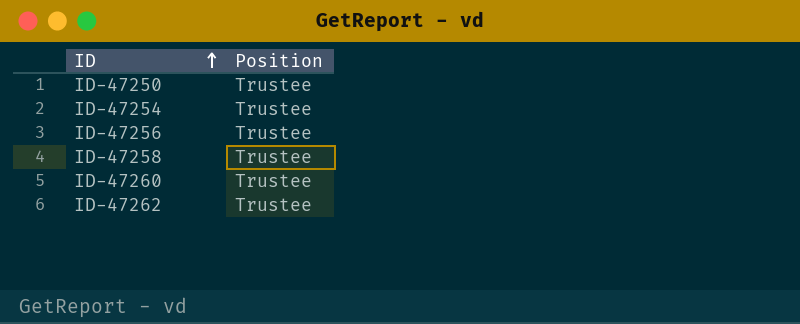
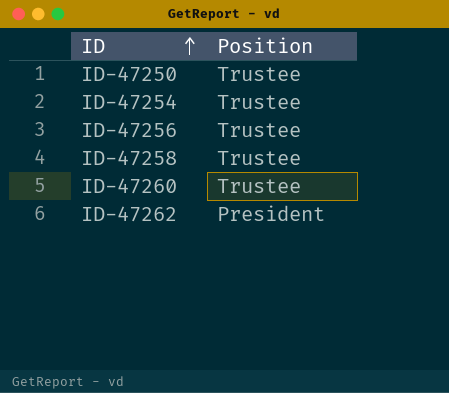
ID-47262 | Position: Trustee -> President

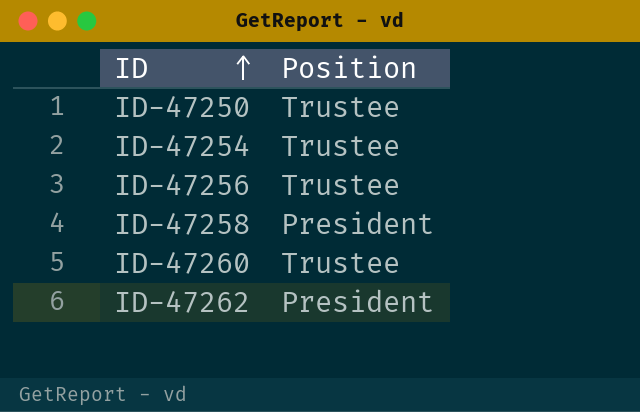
ID-47258 | Position: Trustee -> President

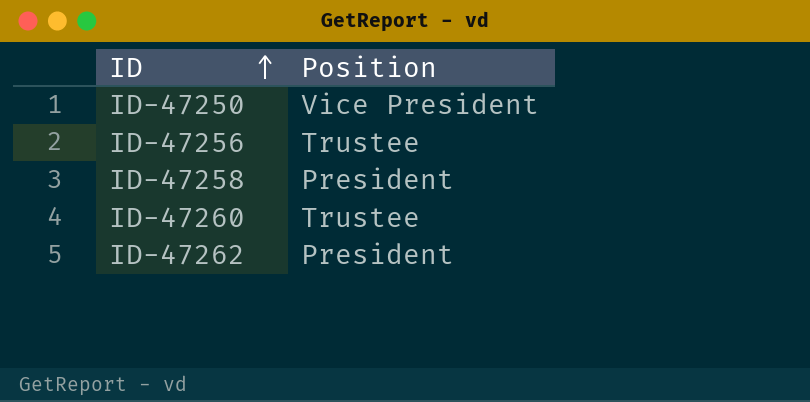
row ID-47254: Trustee -> none
ID-47250 | Position: Trustee -> Vice President

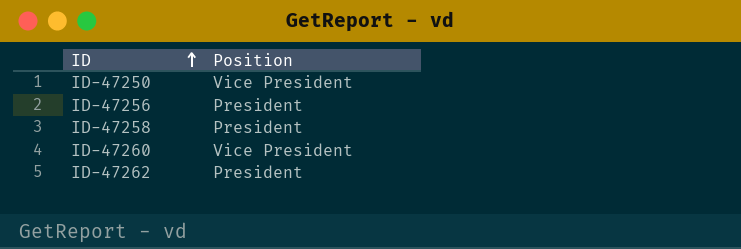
ID-47256 | Position: Trustee -> President
ID-47260 | Position: Trustee -> Vice President

